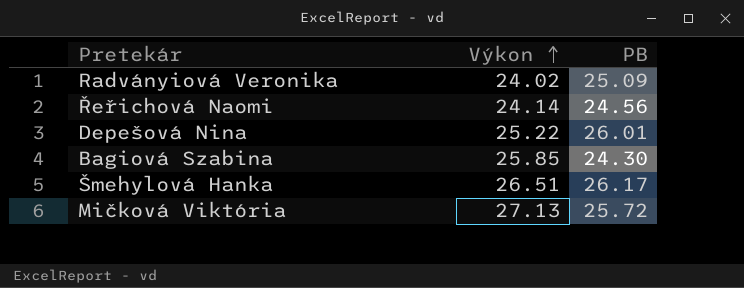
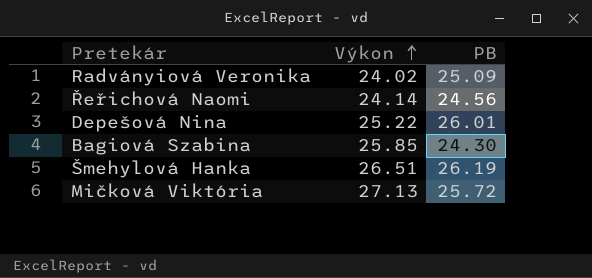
Šmehylová Hanka | PB: 26.17 -> 26.19

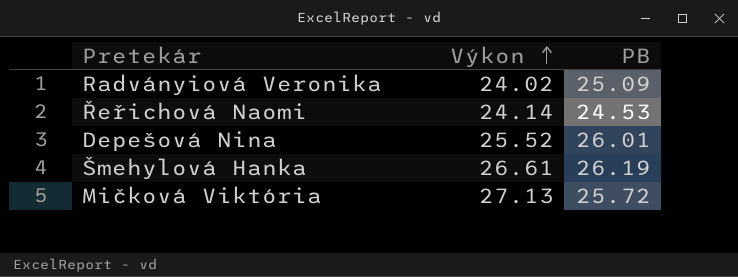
row Bagiová Szabina: 25.85 | 24.30 -> none
Řeřichová Naomi | PB: 24.56 -> 24.53
Depešová Nina | Výkon: 25.22 -> 25.52
Šmehylová Hanka | Výkon: 26.51 -> 26.61

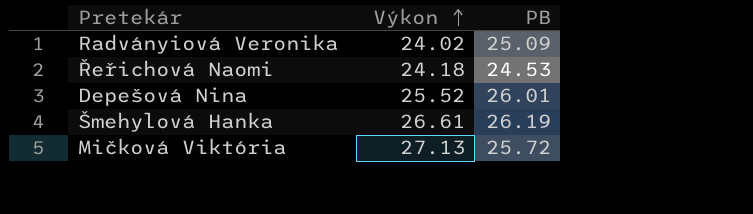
Řeřichová Naomi | Výkon: 24.14 -> 24.18

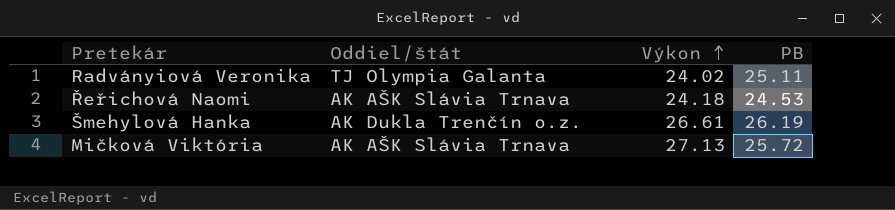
column Oddiel/štát | position: none -> 2
row Depešová Nina: 25.52 | 26.01 -> none
Radványiová Veronika | PB: 25.09 -> 25.11

